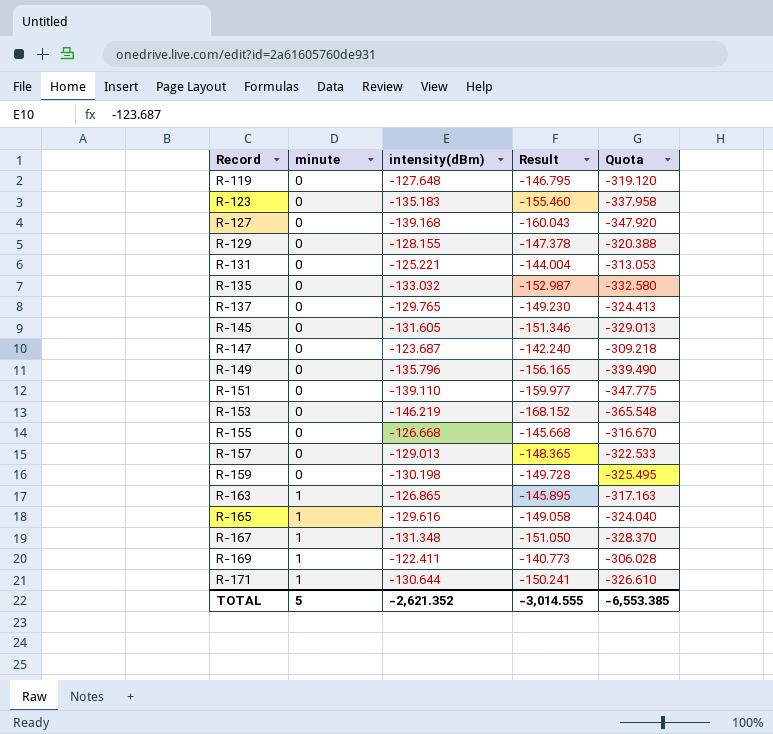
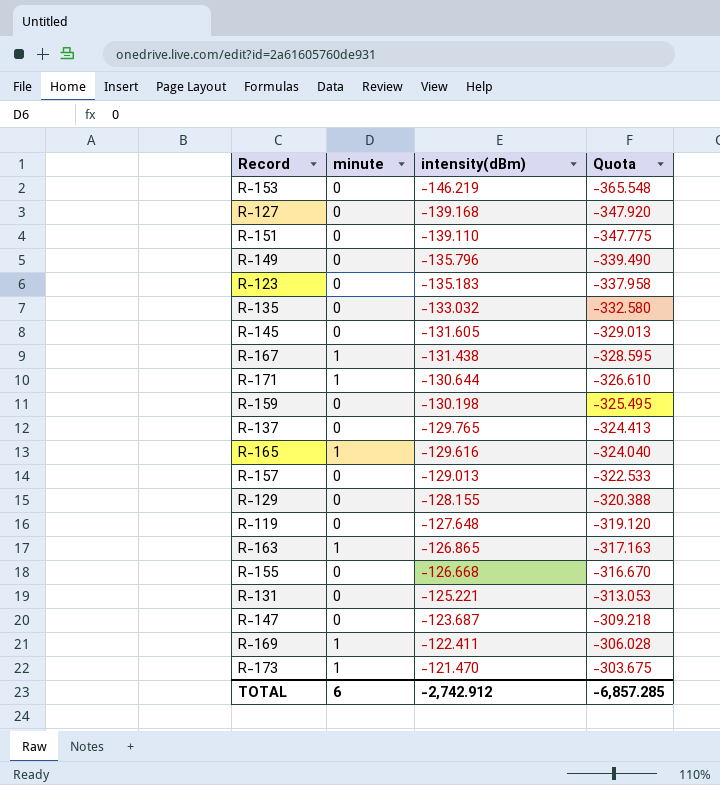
row order: Record ascending -> intensity(dBm) ascending
column Result | formula: [intensity(dBm)] * 1.15 -> none
R-167 | intensity(dBm): -131.348 -> -131.438
R-167 | Quota: -328.370 -> -328.595
row R-173: none -> 1 | -121.470 | -303.675
TOTAL | minute: 5 -> 6
TOTAL | intensity(dBm): -2,621.352 -> -2,742.912
TOTAL | Quota: -6,553.385 -> -6,857.285

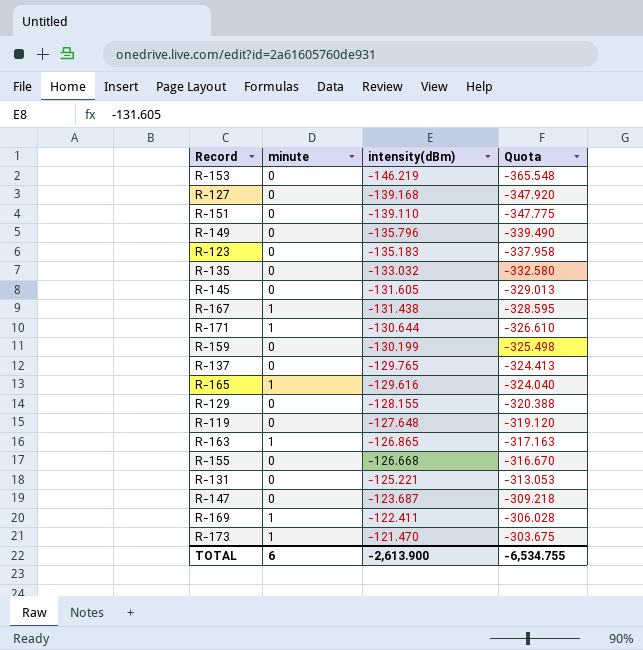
row R-157: 0 | -129.013 | -322.533 -> none
R-159 | intensity(dBm): -130.198 -> -130.199
R-159 | Quota: -325.495 -> -325.498
TOTAL | intensity(dBm): -2,742.912 -> -2,613.900
TOTAL | Quota: -6,857.285 -> -6,534.755

